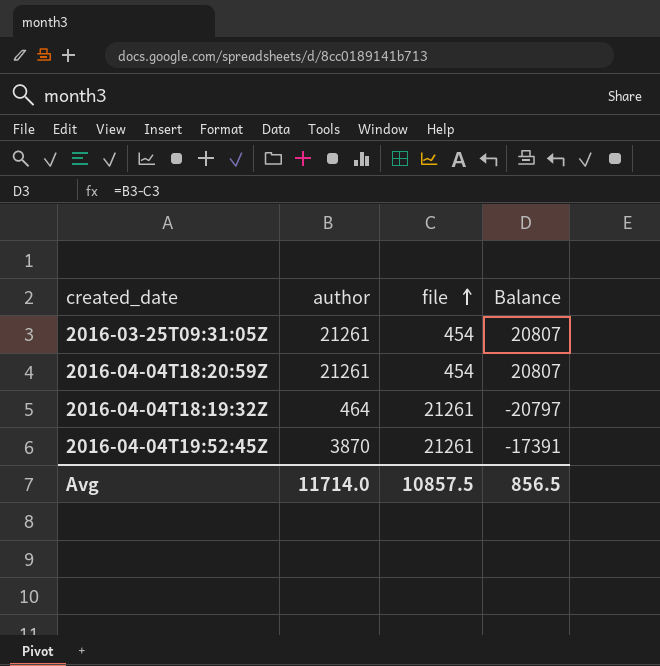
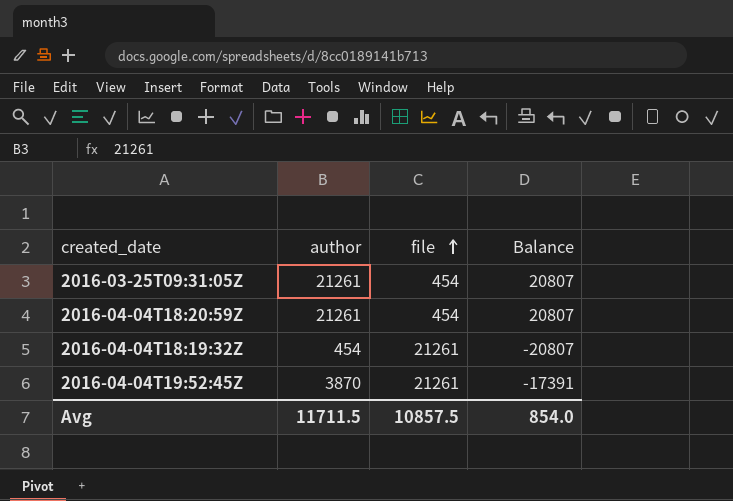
2016-04-04T18:19:32Z | author: 464 -> 454
2016-04-04T18:19:32Z | Balance: -20797 -> -20807
Avg | author: 11714.0 -> 11711.5
Avg | Balance: 856.5 -> 854.0

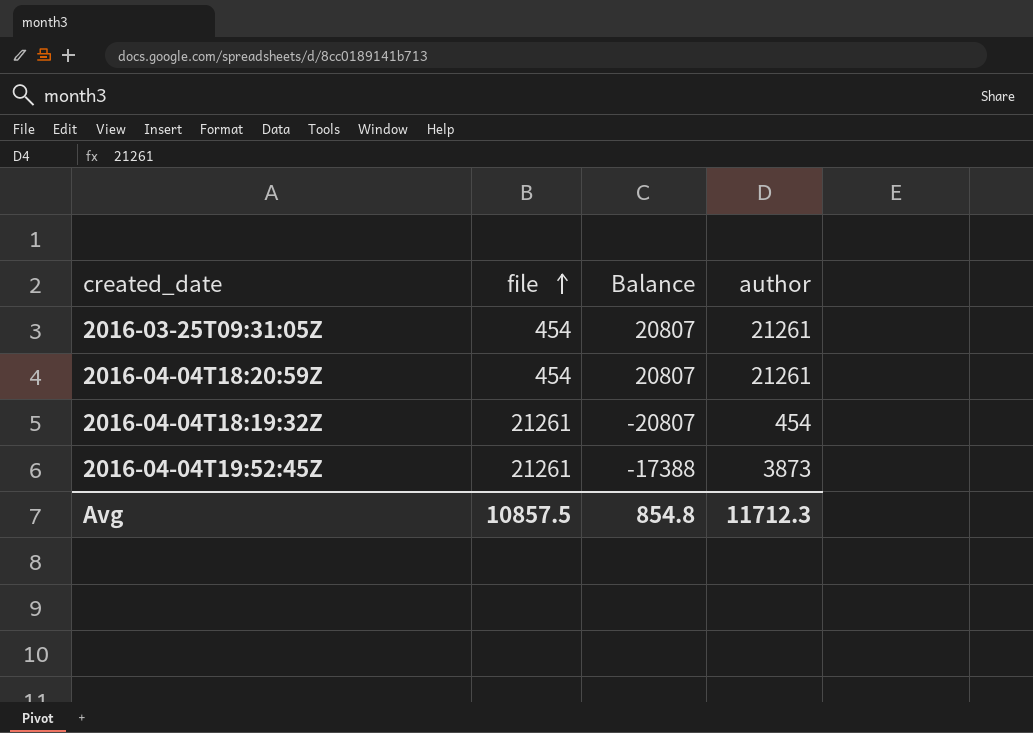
column author | position: 2 -> 4
2016-04-04T19:52:45Z | Balance: -17391 -> -17388
2016-04-04T19:52:45Z | author: 3870 -> 3873
Avg | Balance: 854.0 -> 854.8
Avg | author: 11711.5 -> 11712.3

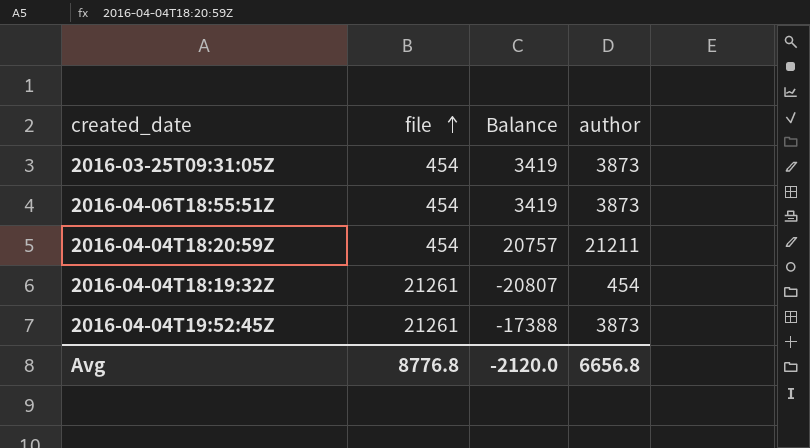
2016-03-25T09:31:05Z | Balance: 20807 -> 3419
2016-03-25T09:31:05Z | author: 21261 -> 3873
row 2016-04-06T18:55:51Z: none -> 454 | 3419 | 3873
2016-04-04T18:20:59Z | Balance: 20807 -> 20757
2016-04-04T18:20:59Z | author: 21261 -> 21211
Avg | file: 10857.5 -> 8776.8
Avg | Balance: 854.8 -> -2120.0
Avg | author: 11712.3 -> 6656.8

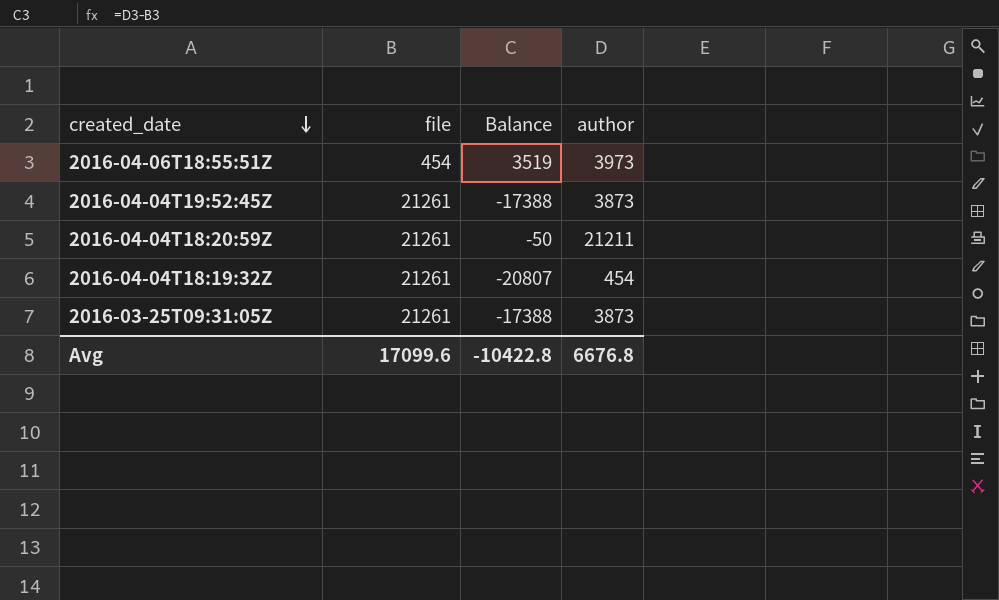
row order: file ascending -> created_date descending
2016-04-06T18:55:51Z | Balance: 3419 -> 3519
2016-04-06T18:55:51Z | author: 3873 -> 3973
2016-04-04T18:20:59Z | file: 454 -> 21261
2016-04-04T18:20:59Z | Balance: 20757 -> -50
2016-03-25T09:31:05Z | file: 454 -> 21261
2016-03-25T09:31:05Z | Balance: 3419 -> -17388
Avg | file: 8776.8 -> 17099.6
Avg | Balance: -2120.0 -> -10422.8
Avg | author: 6656.8 -> 6676.8

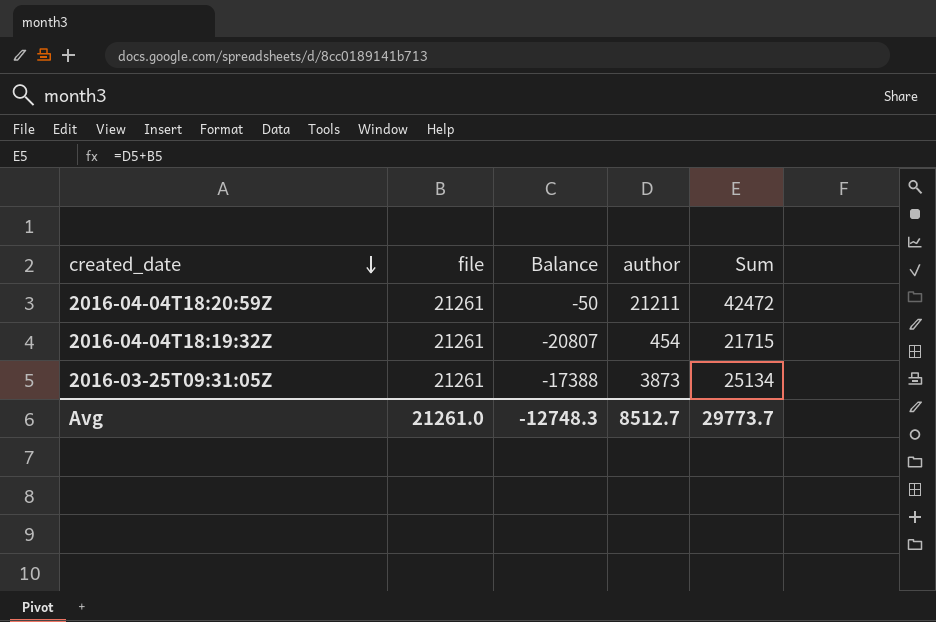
column Sum | formula: none -> [file] + [author]
row 2016-04-06T18:55:51Z: 454 | 3519 | 3973 -> none
row 2016-04-04T19:52:45Z: 21261 | -17388 | 3873 -> none
Avg | file: 17099.6 -> 21261.0
Avg | Balance: -10422.8 -> -12748.3
Avg | author: 6676.8 -> 8512.7

